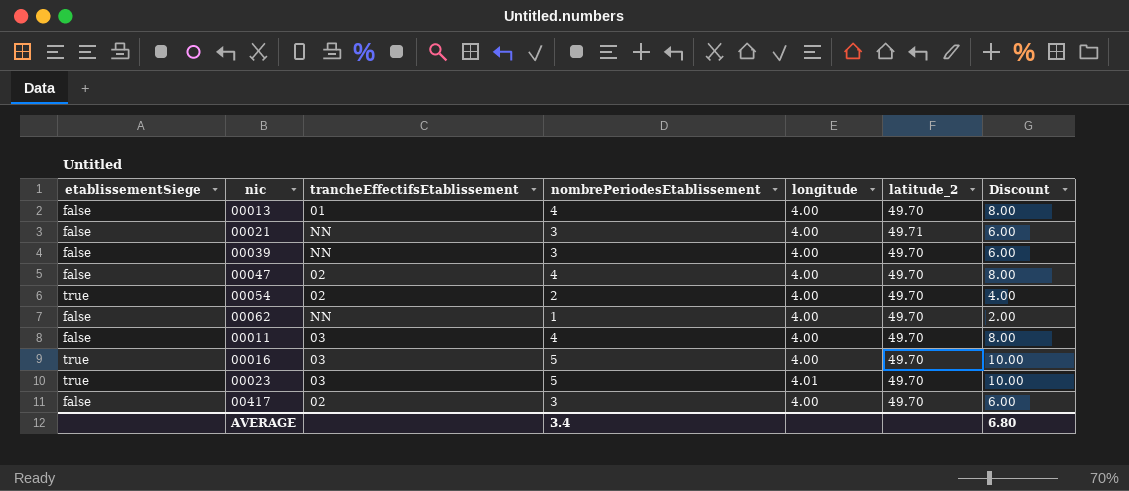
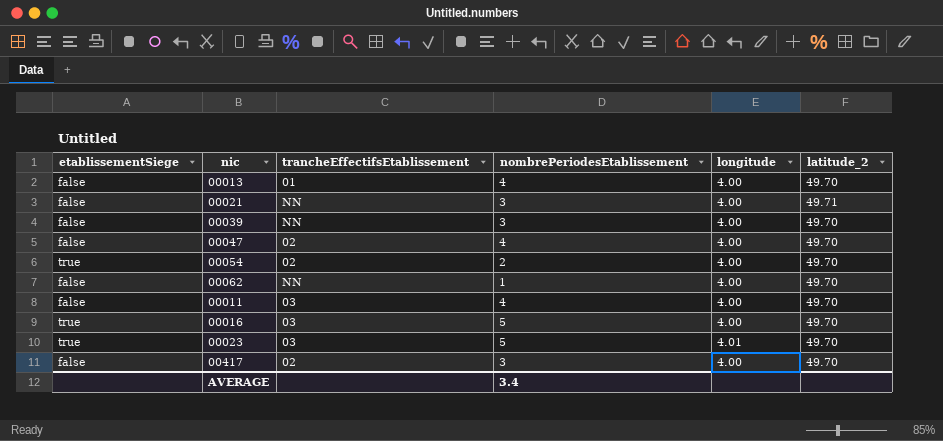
column Discount | formula: [nombrePeriodesEtablissement] * 2 -> none

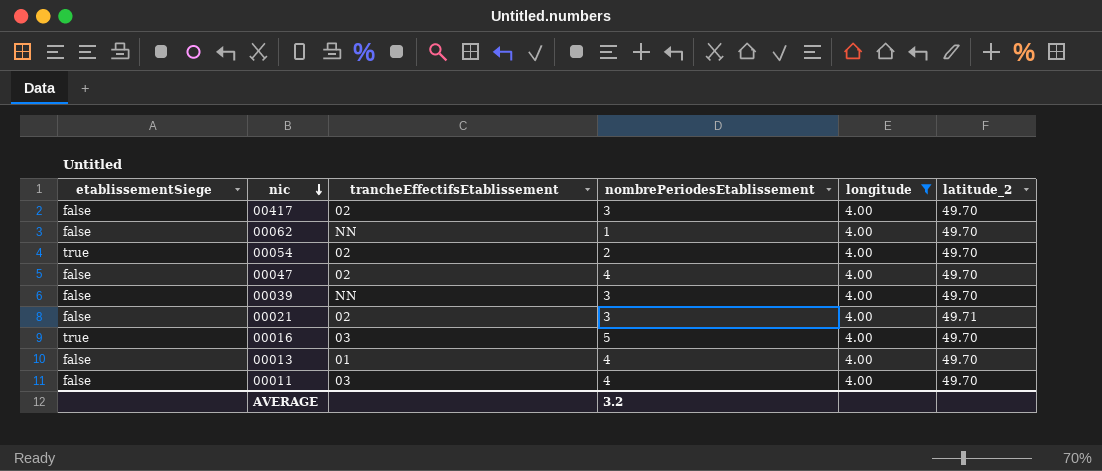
filter: none -> longitude = 4.00
row order: none -> nic descending
00021 | trancheEffectifsEtablissement: NN -> 02
AVERAGE | nombrePeriodesEtablissement: 3.4 -> 3.2

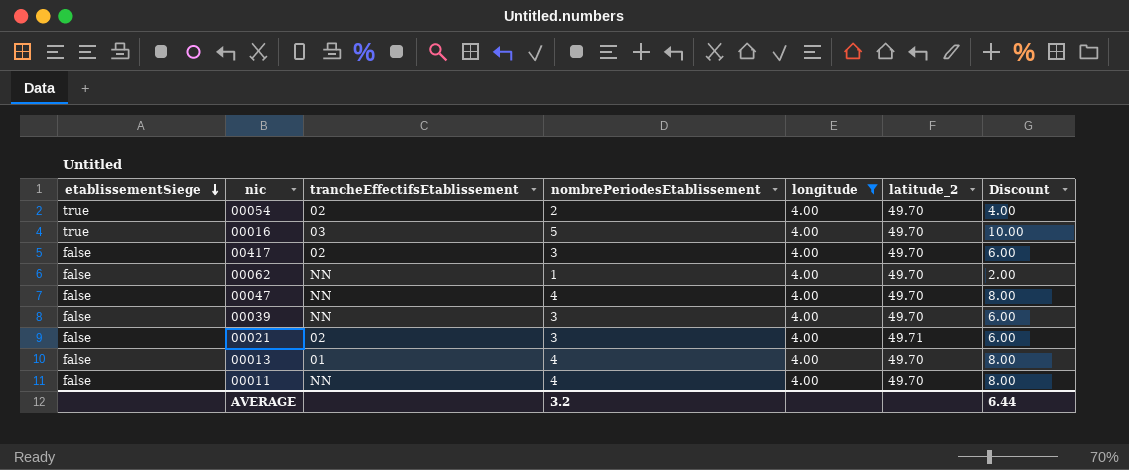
row order: nic descending -> etablissementSiege descending
column Discount | formula: none -> [nombrePeriodesEtablissement] * 2
00047 | trancheEffectifsEtablissement: 02 -> NN
00011 | trancheEffectifsEtablissement: 03 -> NN

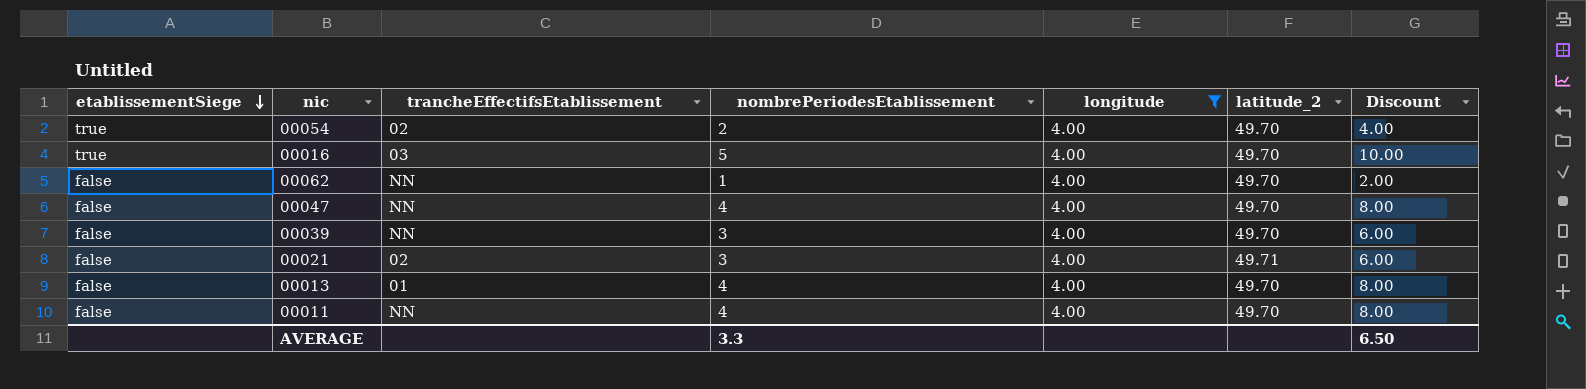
row 00417: false | 02 | 3 | 4.00 | 49.70 | 6.00 -> none
AVERAGE | nombrePeriodesEtablissement: 3.2 -> 3.3
AVERAGE | Discount: 6.44 -> 6.50

